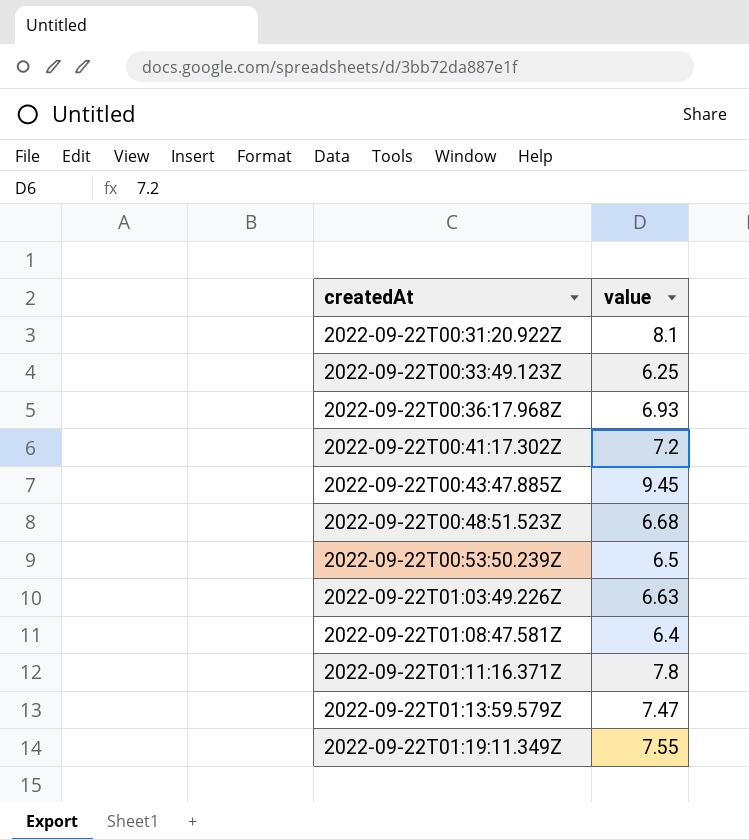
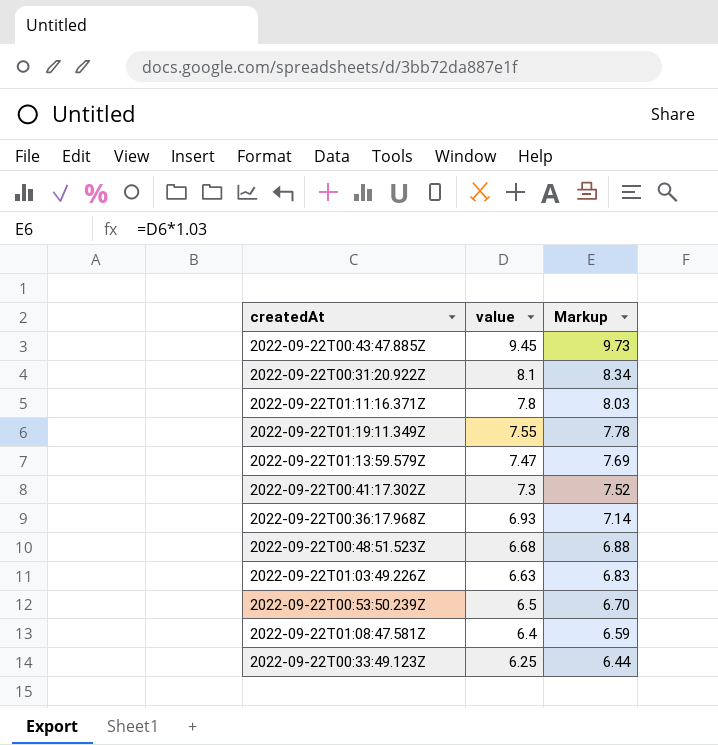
row order: createdAt ascending -> value descending
column Markup | formula: none -> [value] * 1.03
2022-09-22T00:41:17.302Z | value: 7.2 -> 7.3

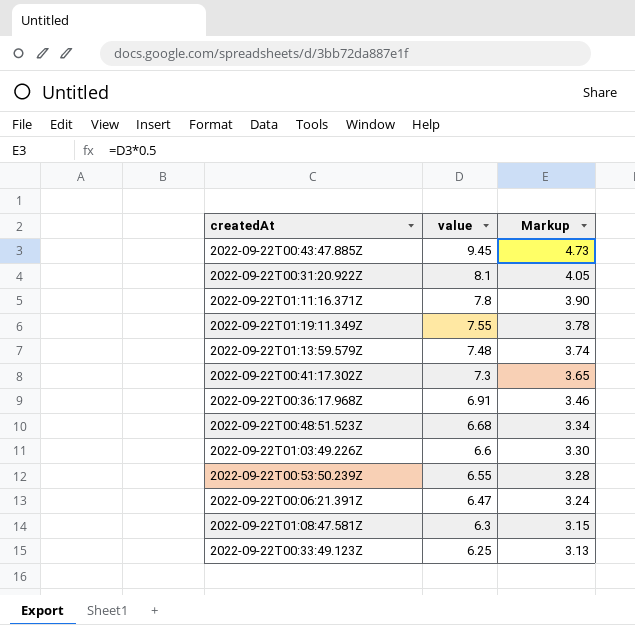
column Markup | formula: [value] * 1.03 -> [value] * 0.5
2022-09-22T01:13:59.579Z | value: 7.47 -> 7.48
2022-09-22T00:36:17.968Z | value: 6.93 -> 6.91
2022-09-22T01:03:49.226Z | value: 6.63 -> 6.6
2022-09-22T00:53:50.239Z | value: 6.5 -> 6.55
row 2022-09-22T00:06:21.391Z: none -> 6.47 | 3.24
2022-09-22T01:08:47.581Z | value: 6.4 -> 6.3

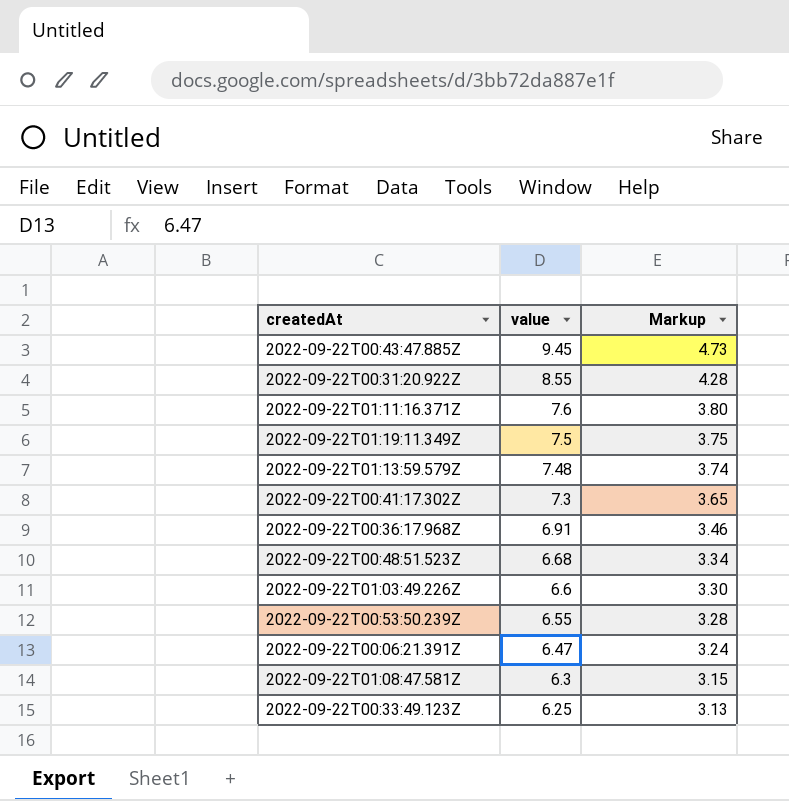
2022-09-22T00:31:20.922Z | value: 8.1 -> 8.55
2022-09-22T00:31:20.922Z | Markup: 4.05 -> 4.28
2022-09-22T01:11:16.371Z | value: 7.8 -> 7.6
2022-09-22T01:11:16.371Z | Markup: 3.90 -> 3.80
2022-09-22T01:19:11.349Z | value: 7.55 -> 7.5
2022-09-22T01:19:11.349Z | Markup: 3.78 -> 3.75

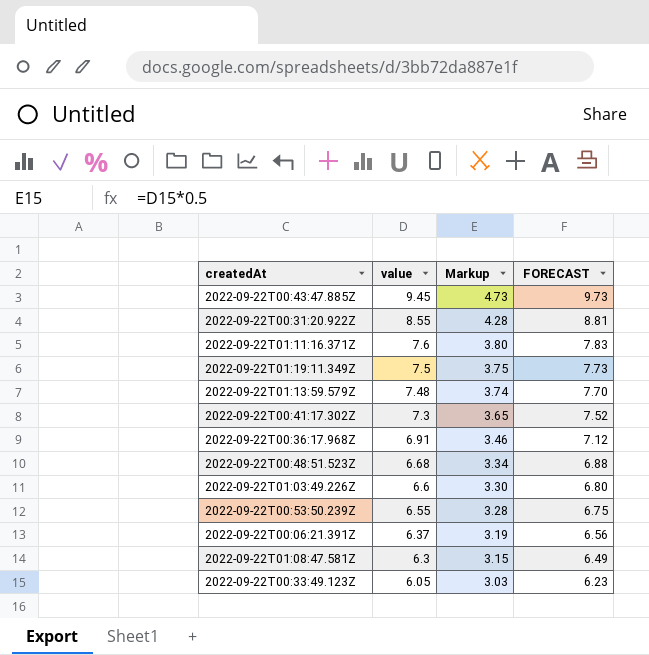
column FORECAST | formula: none -> [value] * 1.03
2022-09-22T00:06:21.391Z | value: 6.47 -> 6.37
2022-09-22T00:06:21.391Z | Markup: 3.24 -> 3.19
2022-09-22T00:33:49.123Z | value: 6.25 -> 6.05
2022-09-22T00:33:49.123Z | Markup: 3.13 -> 3.03

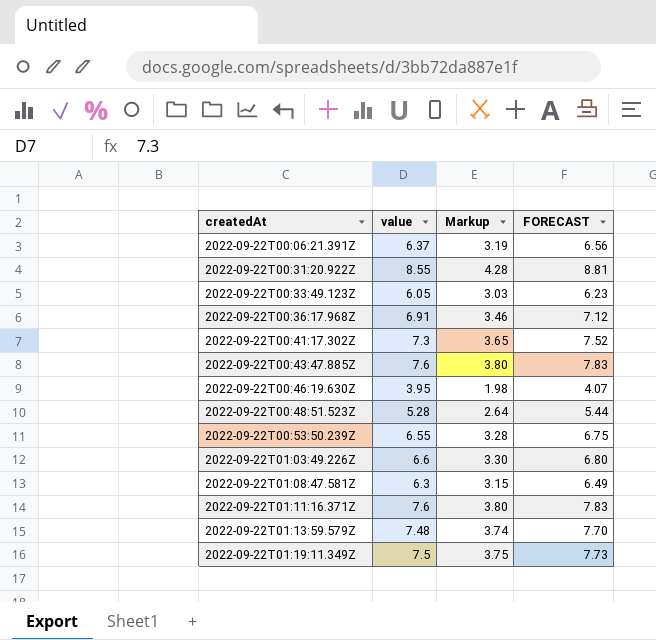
row order: value descending -> createdAt ascending
2022-09-22T00:43:47.885Z | value: 9.45 -> 7.6
2022-09-22T00:43:47.885Z | Markup: 4.73 -> 3.80
2022-09-22T00:43:47.885Z | FORECAST: 9.73 -> 7.83
row 2022-09-22T00:46:19.630Z: none -> 3.95 | 1.98 | 4.07
2022-09-22T00:48:51.523Z | value: 6.68 -> 5.28
2022-09-22T00:48:51.523Z | Markup: 3.34 -> 2.64
2022-09-22T00:48:51.523Z | FORECAST: 6.88 -> 5.44

